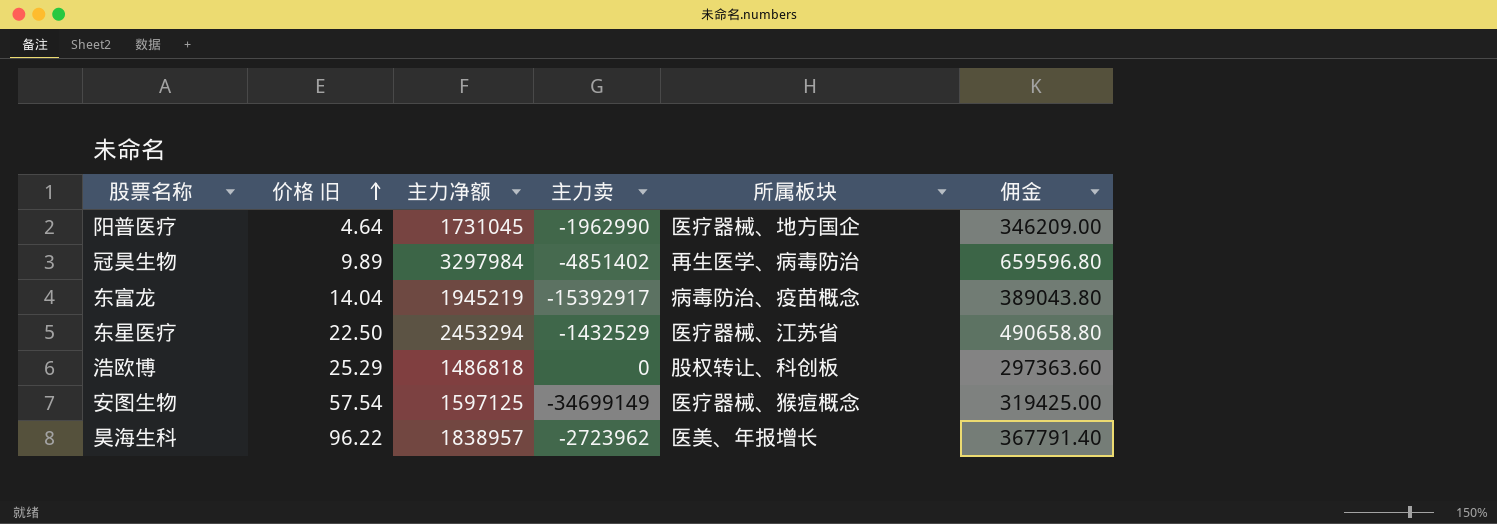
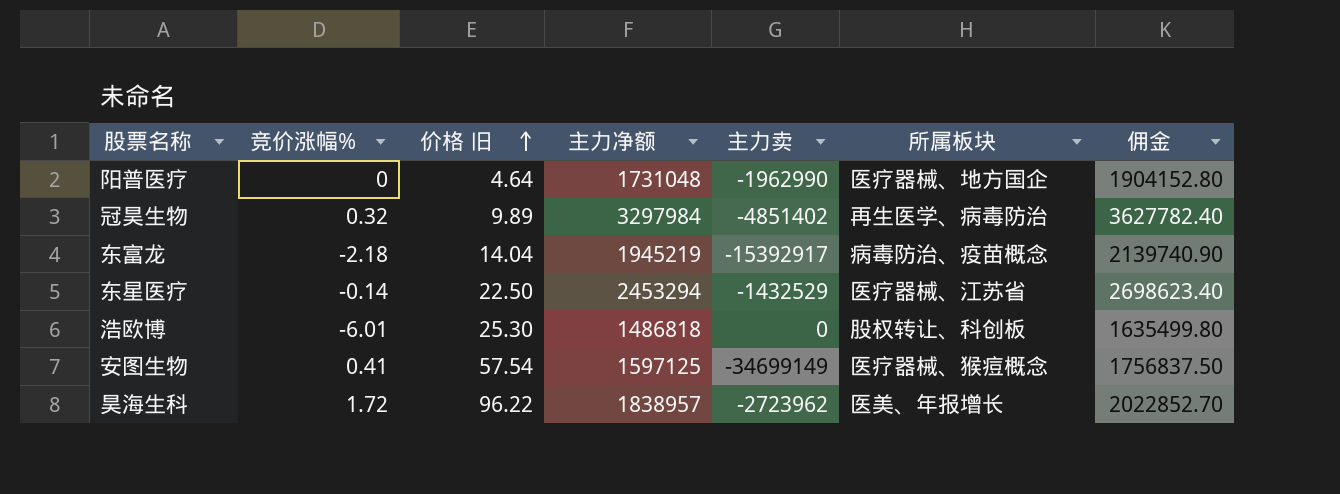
column 竞价涨幅% | position: none -> 2
column 佣金 | formula: [主力净额] * 0.2 -> [主力净额] * 1.1
阳普医疗 | 主力净额: 1731045 -> 1731048
浩欧博 | 价格 旧: 25.29 -> 25.30

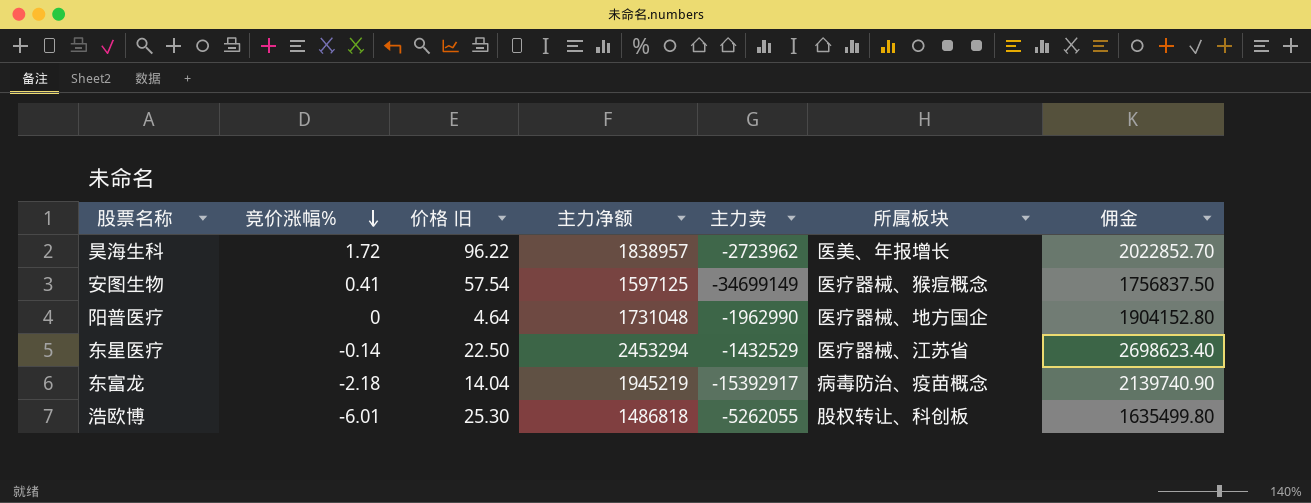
row order: 价格 旧 ascending -> 竞价涨幅% descending
row 冠昊生物: 0.32 | 9.89 | 3297984 | -4851402 | 再生医学、病毒防治 | 3627782.40 -> none
浩欧博 | 主力卖: 0 -> -5262055

